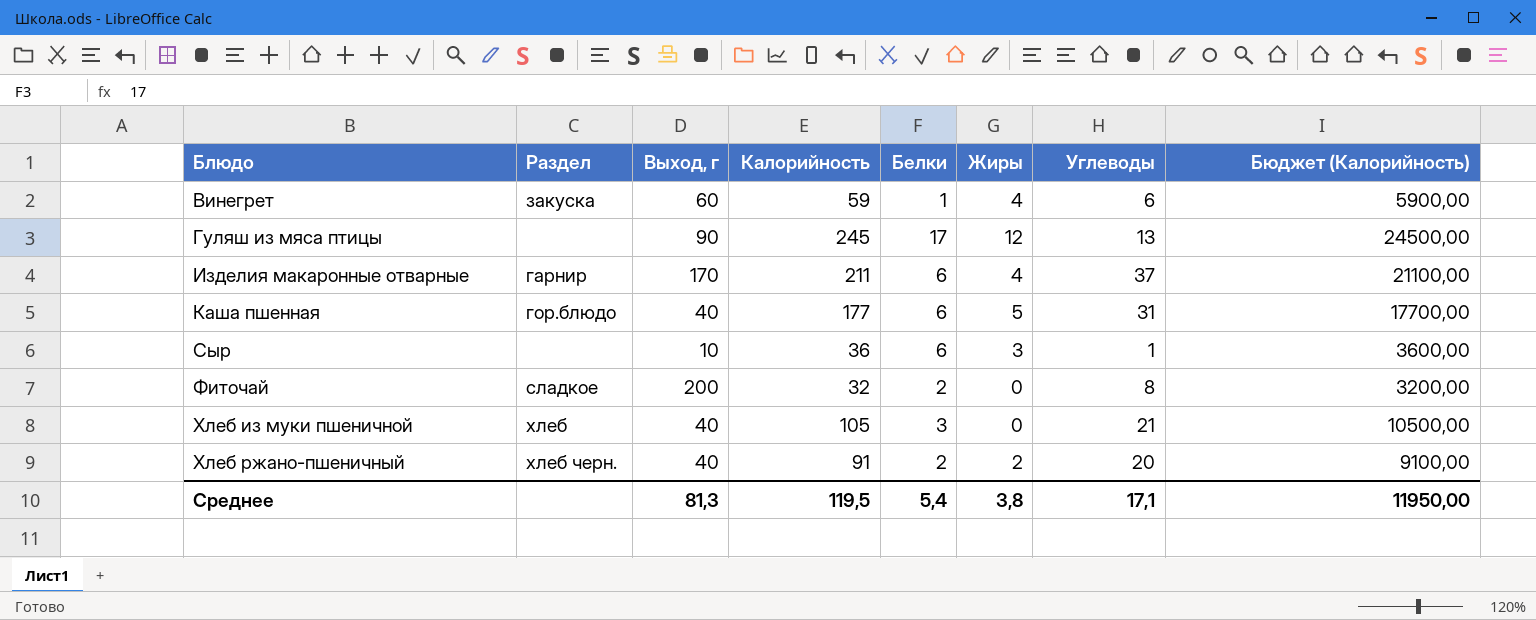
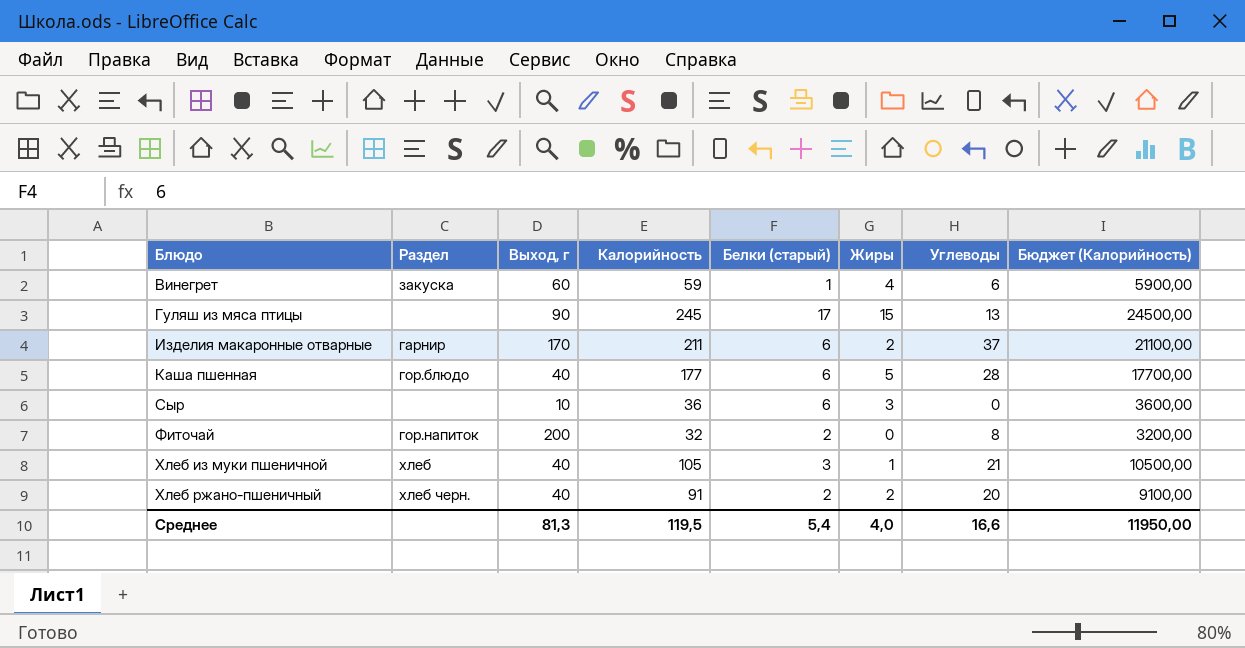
column name: Белки -> Белки (старый)
Гуляш из мяса птицы | Жиры: 12 -> 15
Изделия макаронные отварные | Жиры: 4 -> 2
Каша пшенная | Углеводы: 31 -> 28
Сыр | Углеводы: 1 -> 0
Фиточай | Раздел: сладкое -> гор.напиток
Хлеб из муки пшеничной | Жиры: 0 -> 1
Среднее | Жиры: 3,8 -> 4,0
Среднее | Углеводы: 17,1 -> 16,6

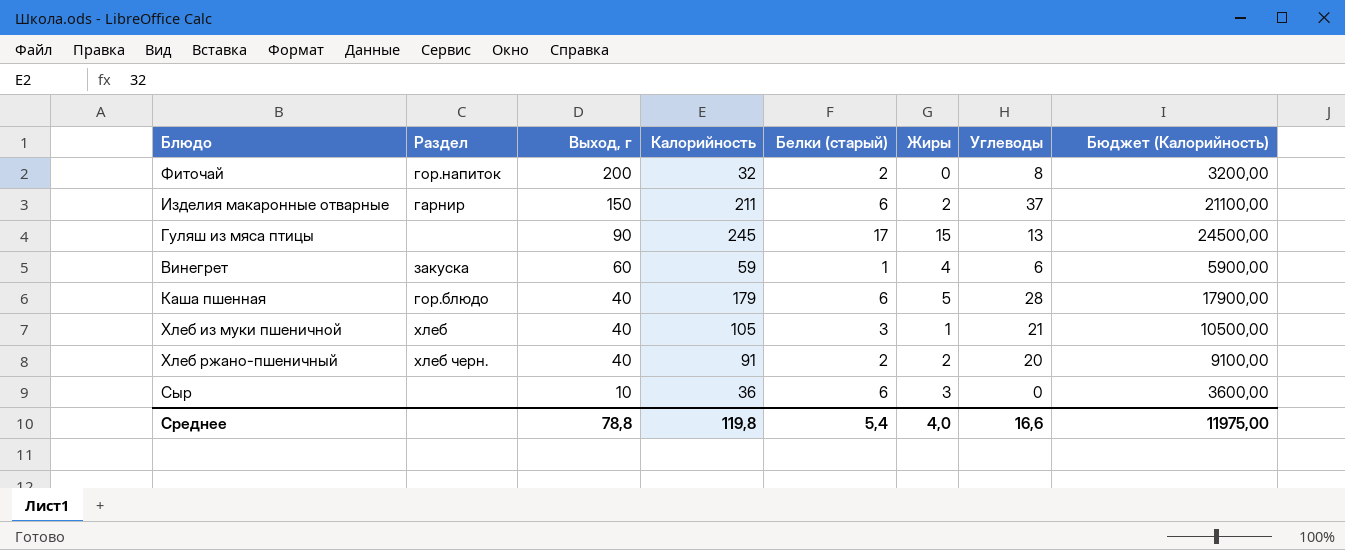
row order: Блюдо ascending -> Выход, г descending
Изделия макаронные отварные | Выход, г: 170 -> 150
Каша пшенная | Калорийность: 177 -> 179
Каша пшенная | Бюджет (Калорийность): 17700,00 -> 17900,00
Среднее | Выход, г: 81,3 -> 78,8
Среднее | Калорийность: 119,5 -> 119,8
Среднее | Бюджет (Калорийность): 11950,00 -> 11975,00

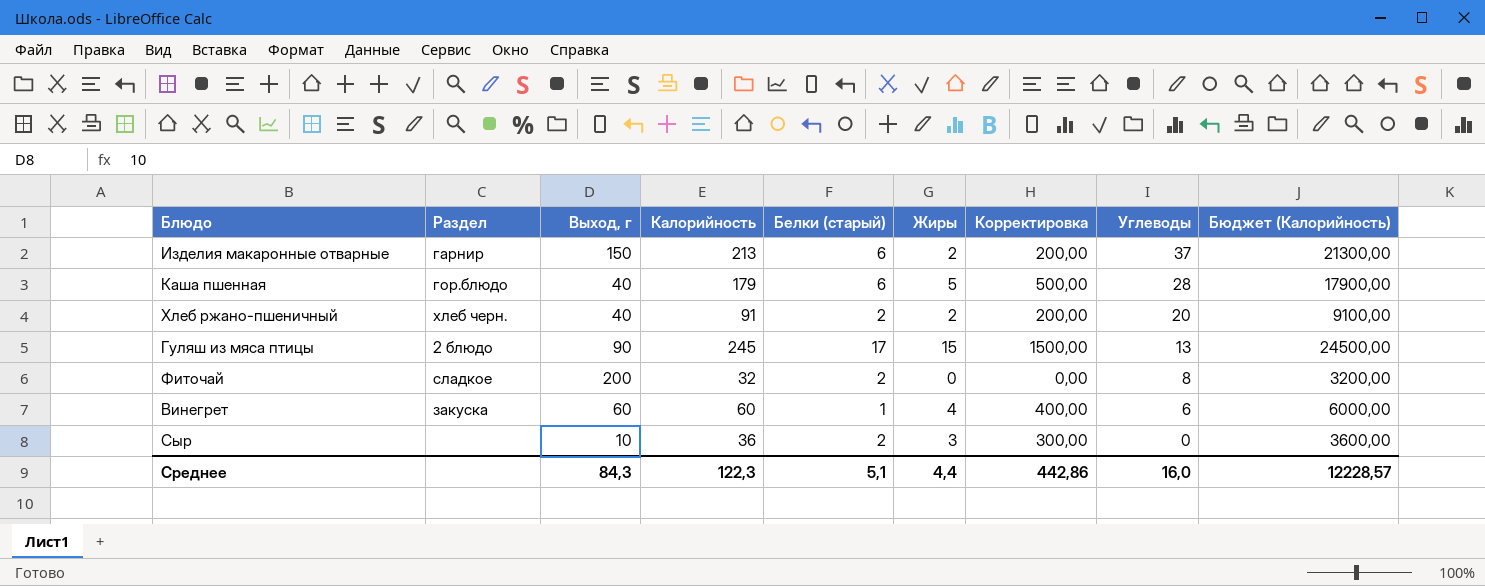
row order: Выход, г descending -> Углеводы descending
column Корректировка | formula: none -> [Жиры] * 100
row Хлеб из муки пшеничной: хлеб | 40 | 105 | 3 | 1 | 21 | 10500,00 -> none
Изделия макаронные отварные | Калорийность: 211 -> 213
Изделия макаронные отварные | Бюджет (Калорийность): 21100,00 -> 21300,00
Гуляш из мяса птицы | Раздел: none -> 2 блюдо
Фиточай | Раздел: гор.напиток -> сладкое
Винегрет | Калорийность: 59 -> 60
Винегрет | Бюджет (Калорийность): 5900,00 -> 6000,00
Сыр | Белки (старый): 6 -> 2
Среднее | Выход, г: 78,8 -> 84,3
Среднее | Калорийность: 119,8 -> 122,3
Среднее | Белки (старый): 5,4 -> 5,1
Среднее | Жиры: 4,0 -> 4,4
Среднее | Углеводы: 16,6 -> 16,0
Среднее | Бюджет (Калорийность): 11975,00 -> 12228,57

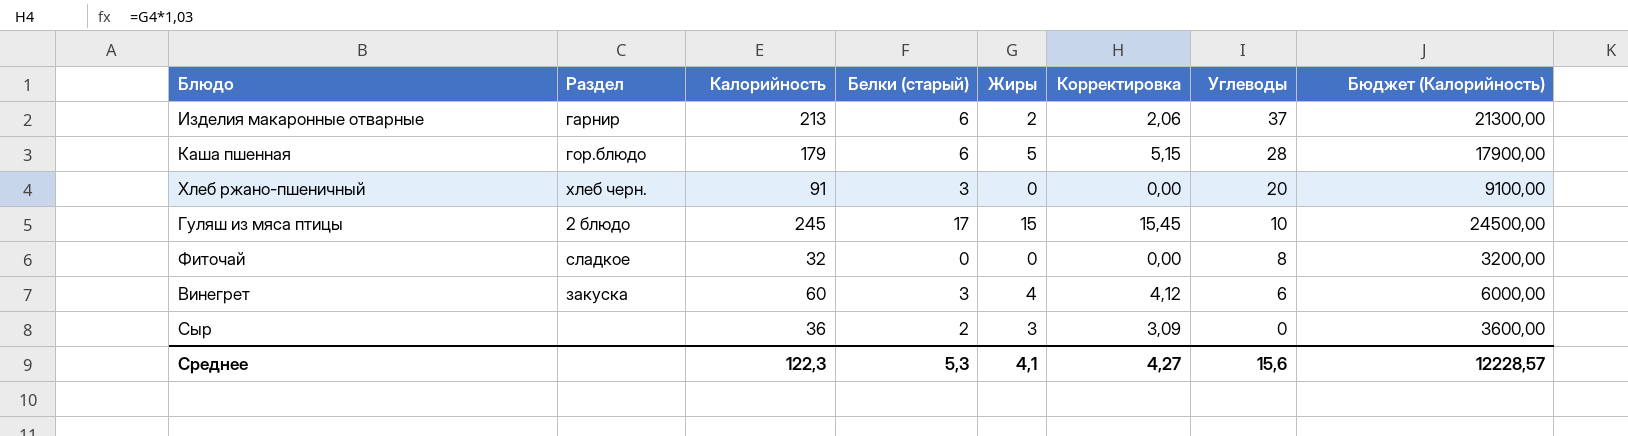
column Выход, г | position: 3 -> none
column Корректировка | formula: [Жиры] * 100 -> [Жиры] * 1,03
Хлеб ржано-пшеничный | Белки (старый): 2 -> 3
Хлеб ржано-пшеничный | Жиры: 2 -> 0
Гуляш из мяса птицы | Углеводы: 13 -> 10
Фиточай | Белки (старый): 2 -> 0
Винегрет | Белки (старый): 1 -> 3
Среднее | Белки (старый): 5,1 -> 5,3
Среднее | Жиры: 4,4 -> 4,1
Среднее | Корректировка: 442,86 -> 4,27
Среднее | Углеводы: 16,0 -> 15,6

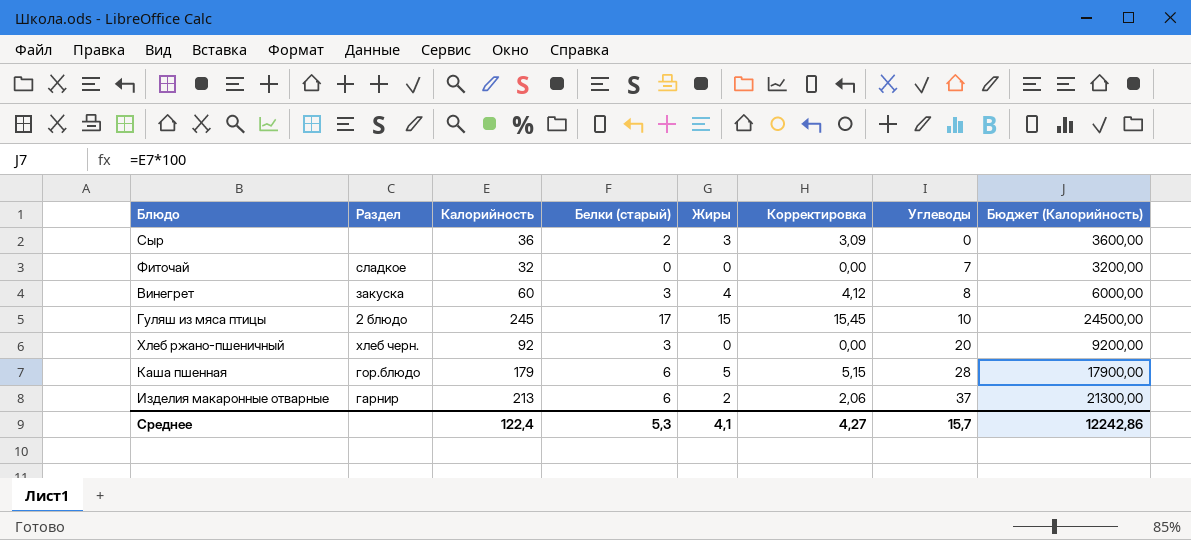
row order: Углеводы descending -> Углеводы ascending
Фиточай | Углеводы: 8 -> 7
Винегрет | Углеводы: 6 -> 8
Хлеб ржано-пшеничный | Калорийность: 91 -> 92
Хлеб ржано-пшеничный | Бюджет (Калорийность): 9100,00 -> 9200,00
Среднее | Калорийность: 122,3 -> 122,4
Среднее | Углеводы: 15,6 -> 15,7
Среднее | Бюджет (Калорийность): 12228,57 -> 12242,86

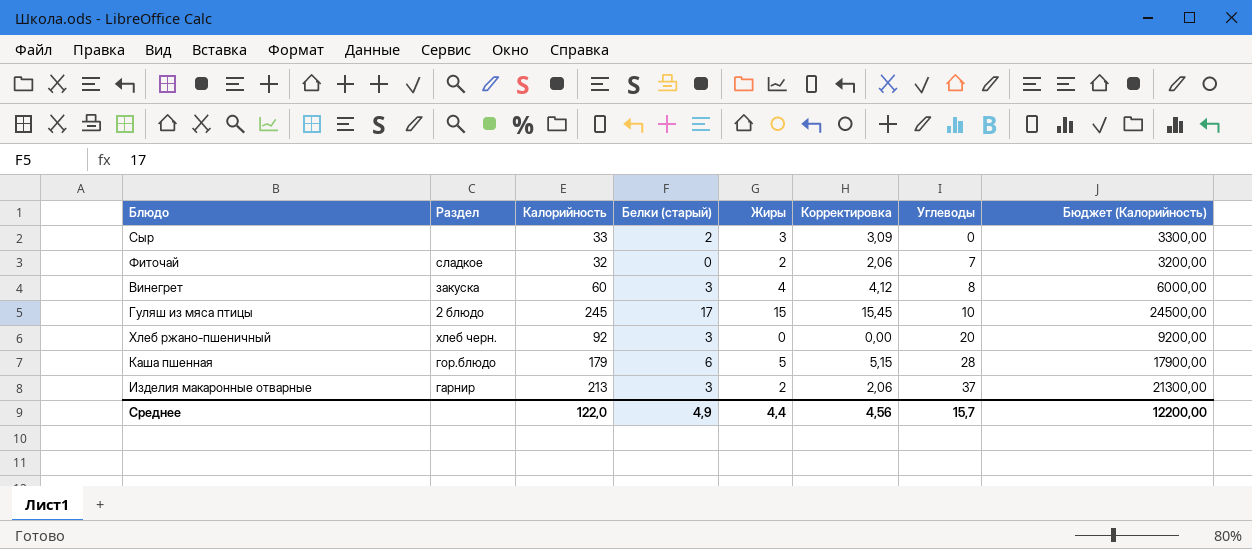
Сыр | Калорийность: 36 -> 33
Сыр | Бюджет (Калорийность): 3600,00 -> 3300,00
Фиточай | Жиры: 0 -> 2
Фиточай | Корректировка: 0,00 -> 2,06
Изделия макаронные отварные | Белки (старый): 6 -> 3
Среднее | Калорийность: 122,4 -> 122,0
Среднее | Белки (старый): 5,3 -> 4,9
Среднее | Жиры: 4,1 -> 4,4
Среднее | Корректировка: 4,27 -> 4,56
Среднее | Бюджет (Калорийность): 12242,86 -> 12200,00

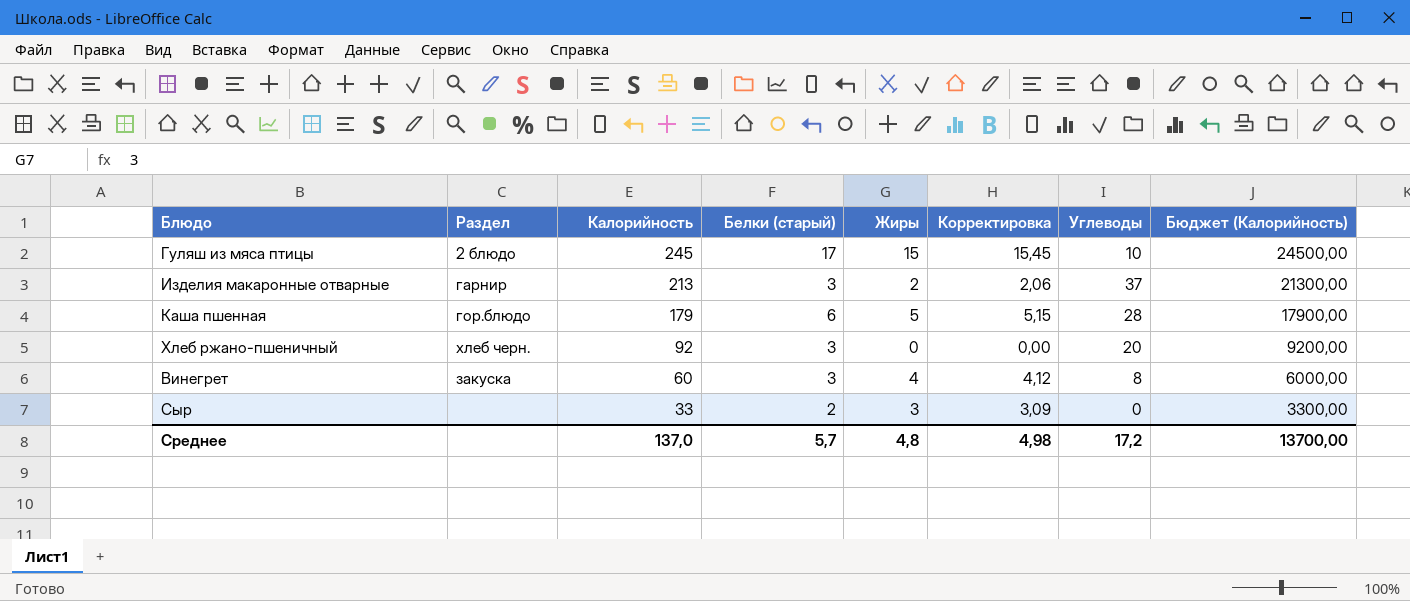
row order: Углеводы ascending -> Калорийность descending
row Фиточай: сладкое | 32 | 0 | 2 | 2,06 | 7 | 3200,00 -> none
Среднее | Калорийность: 122,0 -> 137,0
Среднее | Белки (старый): 4,9 -> 5,7
Среднее | Жиры: 4,4 -> 4,8
Среднее | Корректировка: 4,56 -> 4,98
Среднее | Углеводы: 15,7 -> 17,2
Среднее | Бюджет (Калорийность): 12200,00 -> 13700,00

